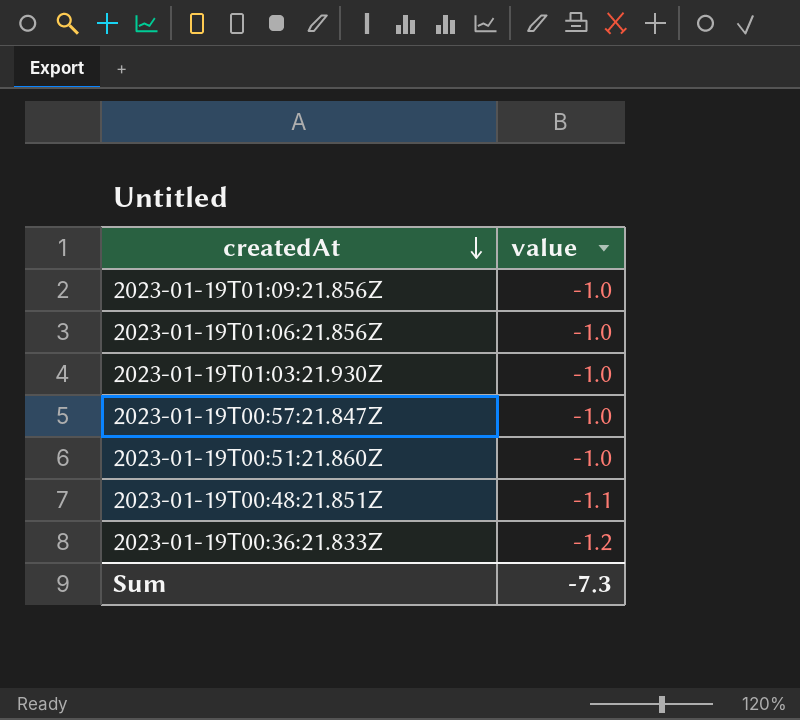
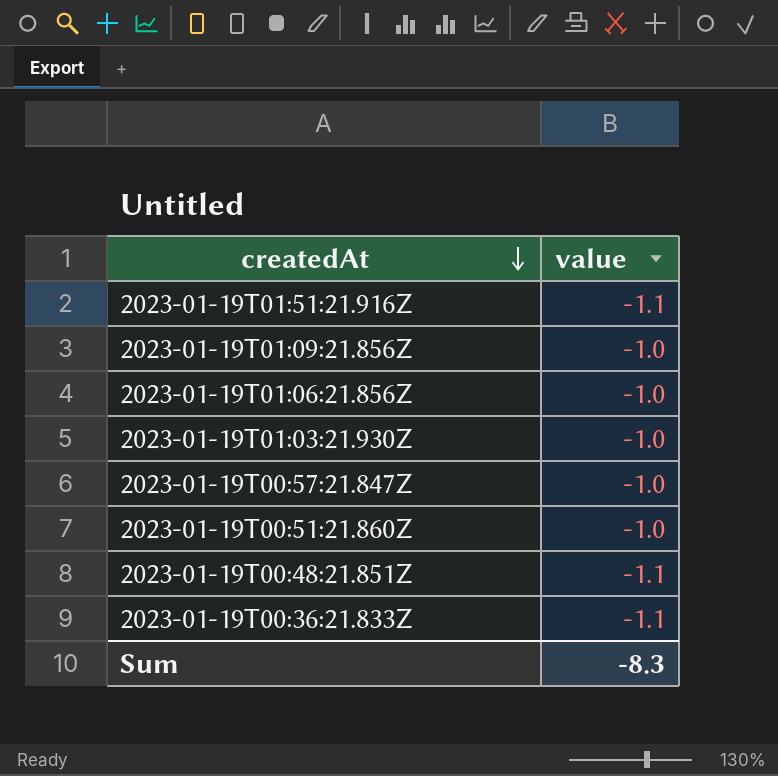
row 2023-01-19T01:51:21.916Z: none -> -1.1
2023-01-19T00:36:21.833Z | value: -1.2 -> -1.1
Sum | value: -7.3 -> -8.3

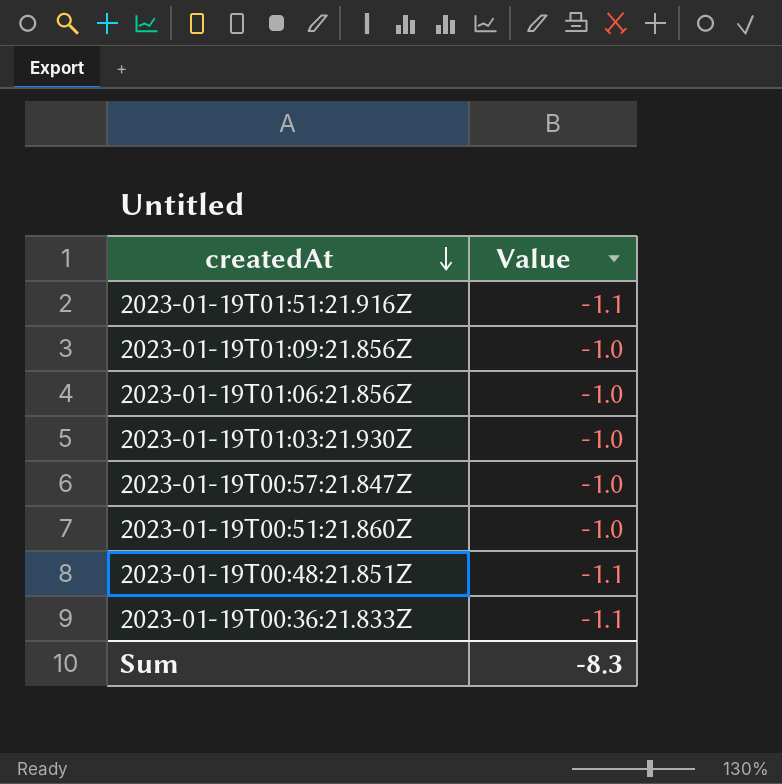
column name: value -> Value

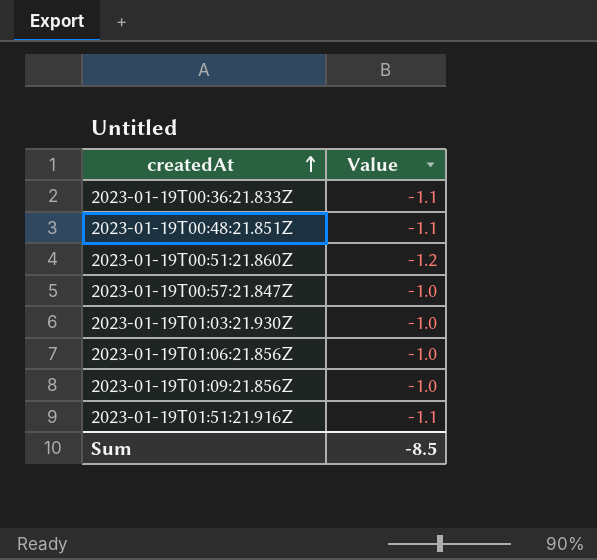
row order: createdAt descending -> createdAt ascending
2023-01-19T00:51:21.860Z | Value: -1.0 -> -1.2
Sum | Value: -8.3 -> -8.5

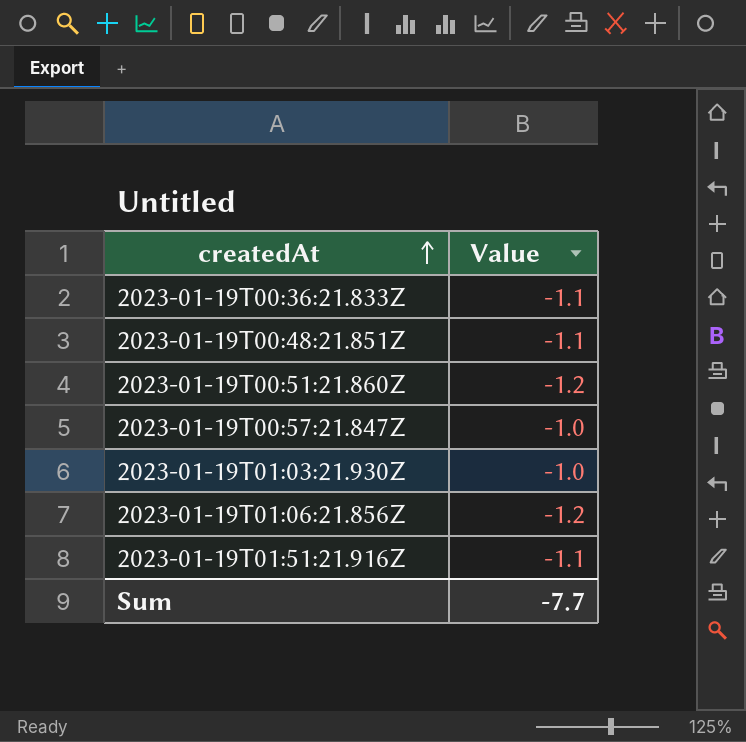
row 2023-01-19T01:09:21.856Z: -1.0 -> none
2023-01-19T01:06:21.856Z | Value: -1.0 -> -1.2
Sum | Value: -8.5 -> -7.7

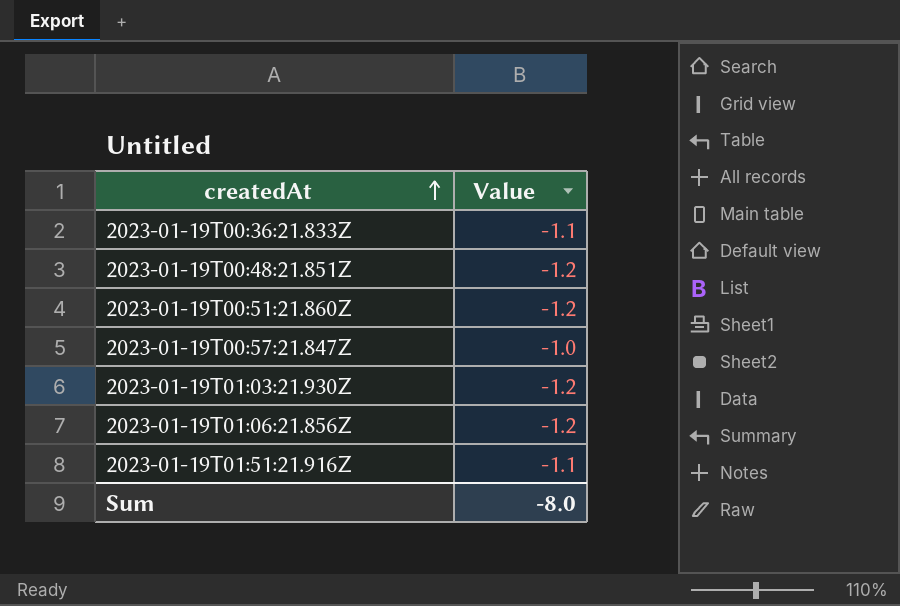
2023-01-19T00:48:21.851Z | Value: -1.1 -> -1.2
2023-01-19T01:03:21.930Z | Value: -1.0 -> -1.2
Sum | Value: -7.7 -> -8.0

